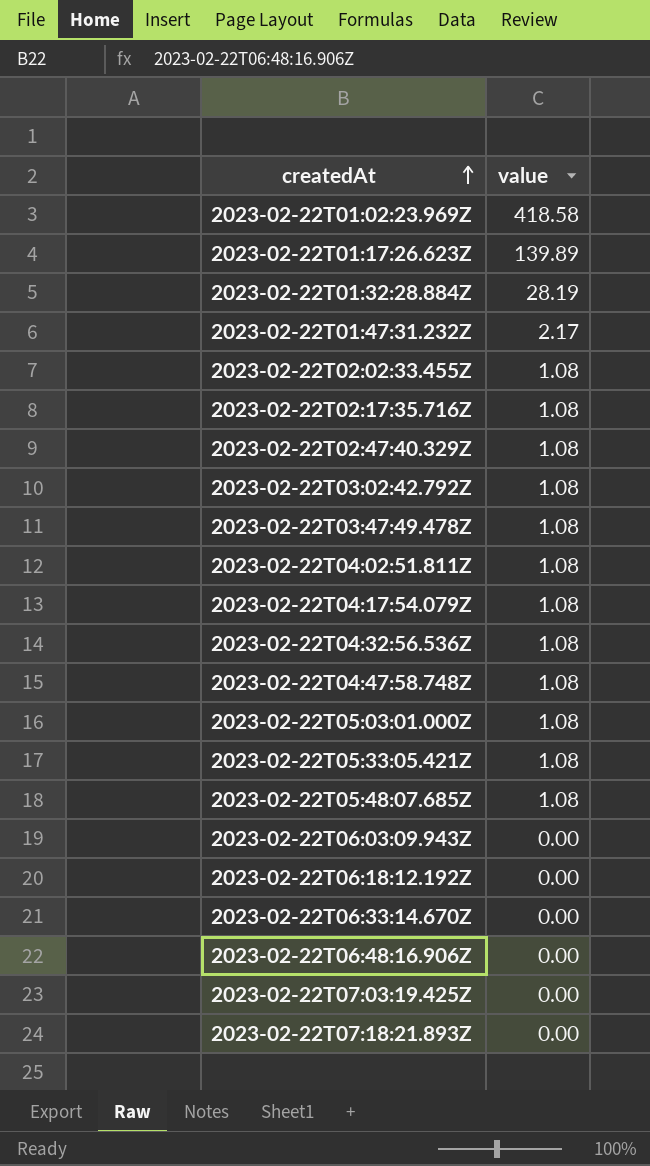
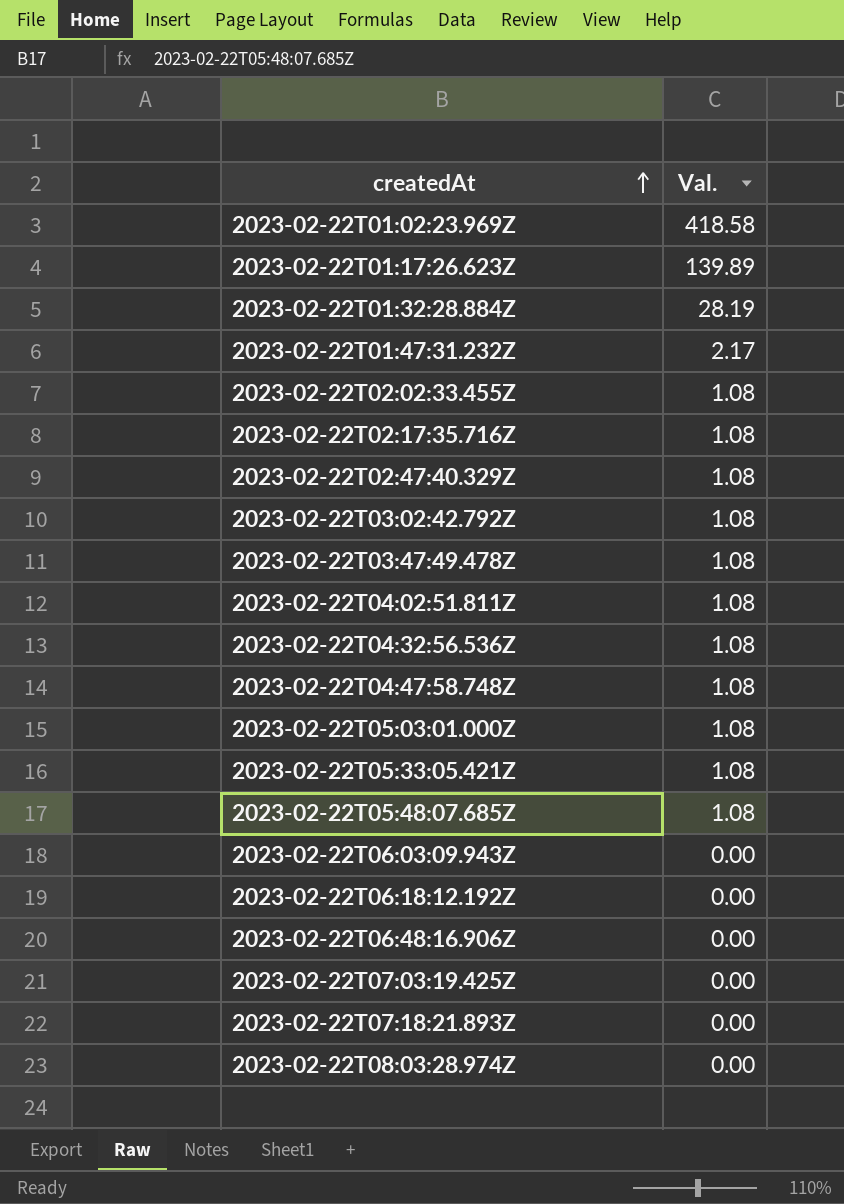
column name: value -> Val.
row 2023-02-22T04:17:54.079Z: 1.08 -> none
row 2023-02-22T06:33:14.670Z: 0.00 -> none
row 2023-02-22T08:03:28.974Z: none -> 0.00

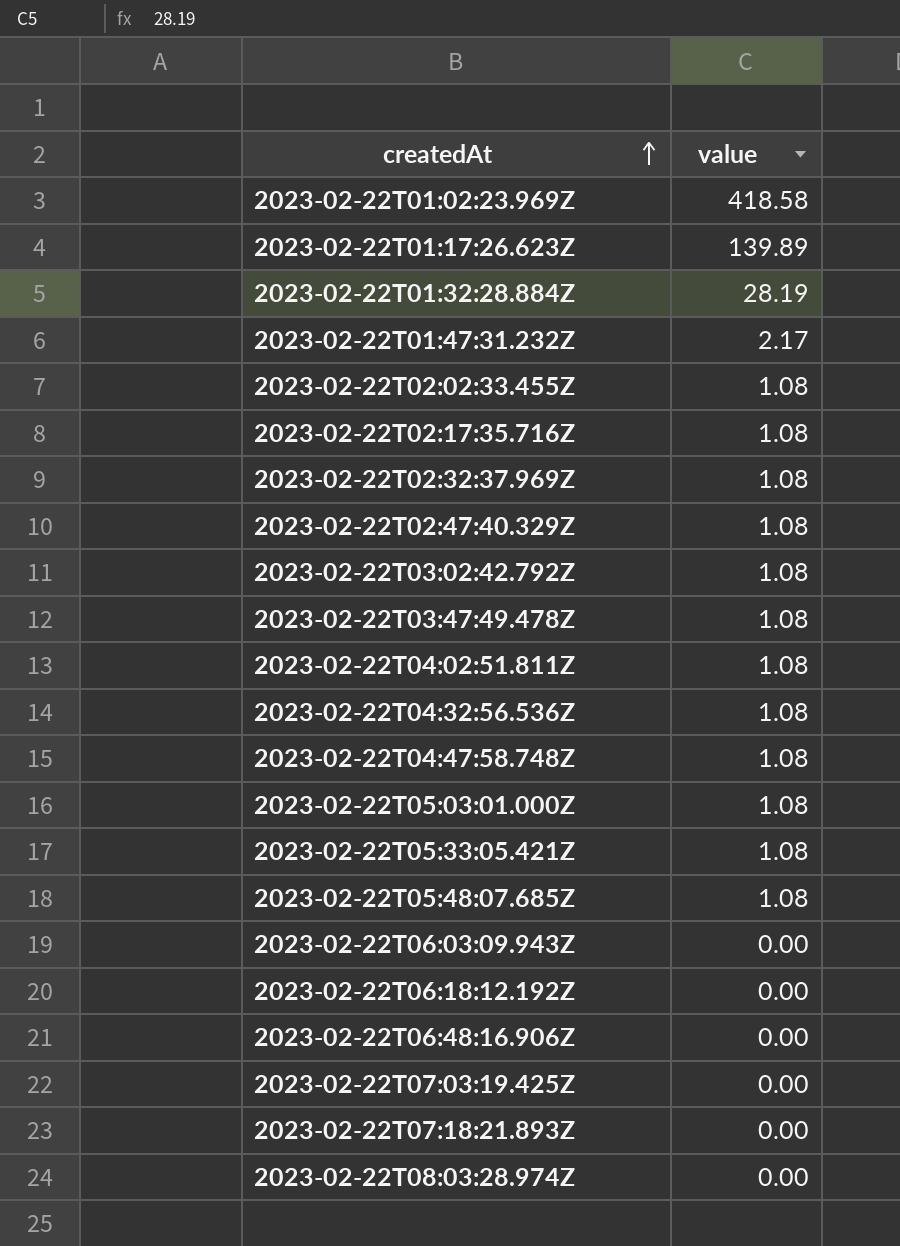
column name: Val. -> value
row 2023-02-22T02:32:37.969Z: none -> 1.08

